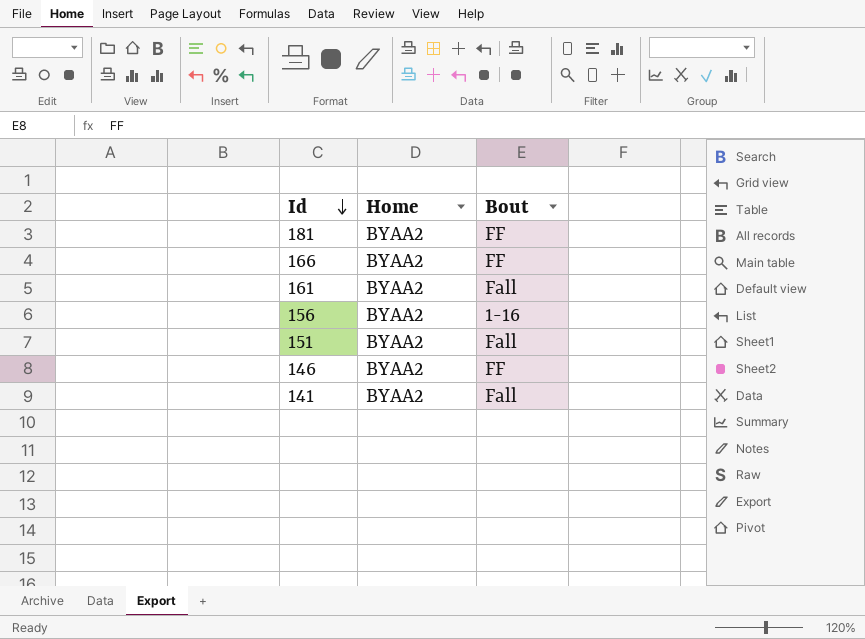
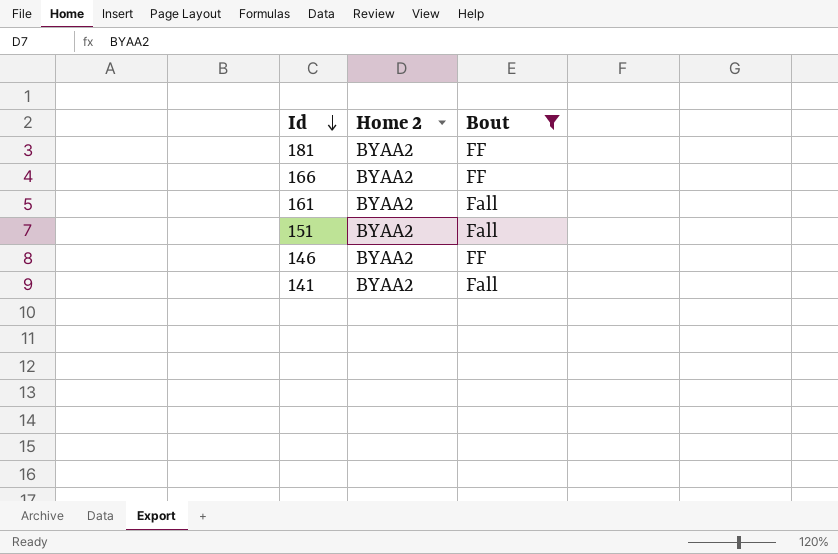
filter: none -> Bout != 1-16
column name: Home -> Home 2

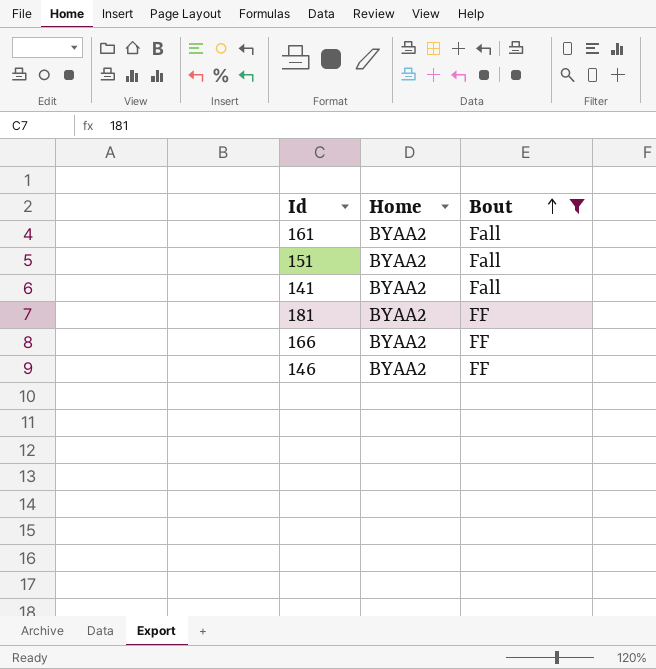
row order: Id descending -> Bout ascending
column name: Home 2 -> Home

